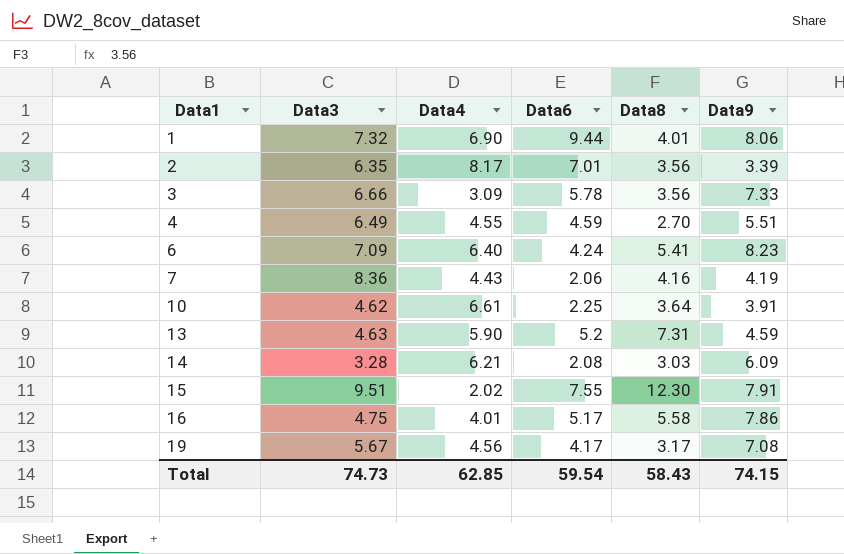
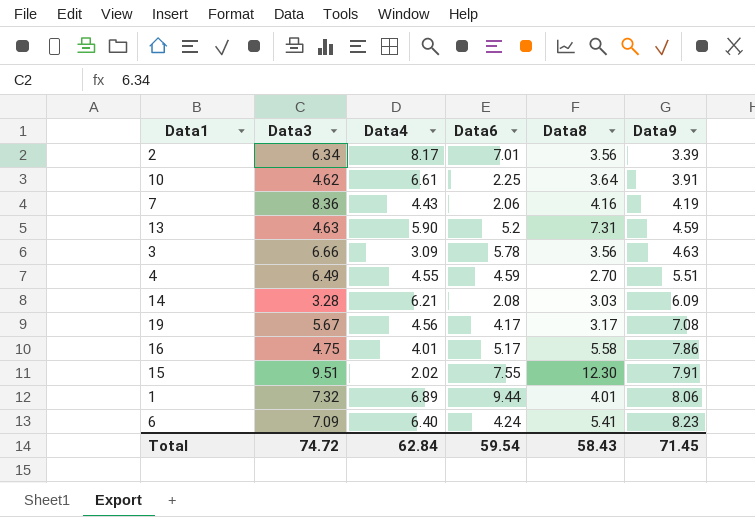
row order: Data1 ascending -> Data9 ascending
2 | Data3: 6.35 -> 6.34
3 | Data9: 7.33 -> 4.63
1 | Data4: 6.90 -> 6.89
Total | Data3: 74.73 -> 74.72
Total | Data4: 62.85 -> 62.84
Total | Data9: 74.15 -> 71.45

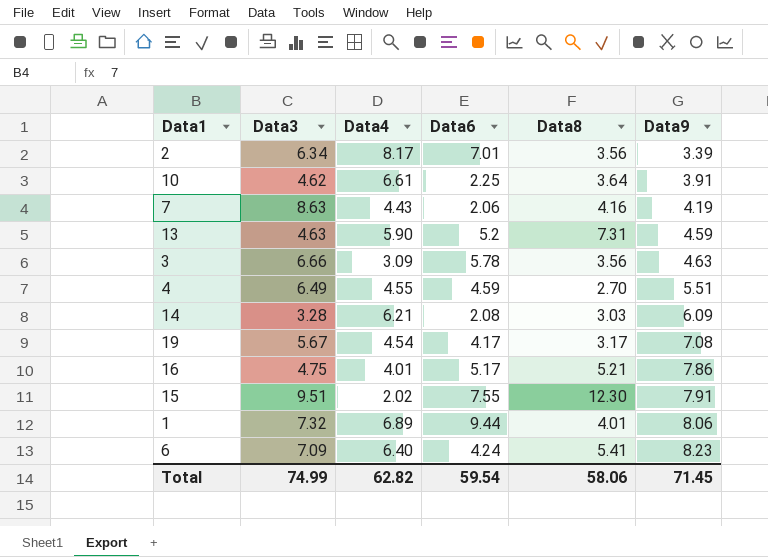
7 | Data3: 8.36 -> 8.63
19 | Data4: 4.56 -> 4.54
16 | Data8: 5.58 -> 5.21
Total | Data3: 74.72 -> 74.99
Total | Data4: 62.84 -> 62.82
Total | Data8: 58.43 -> 58.06

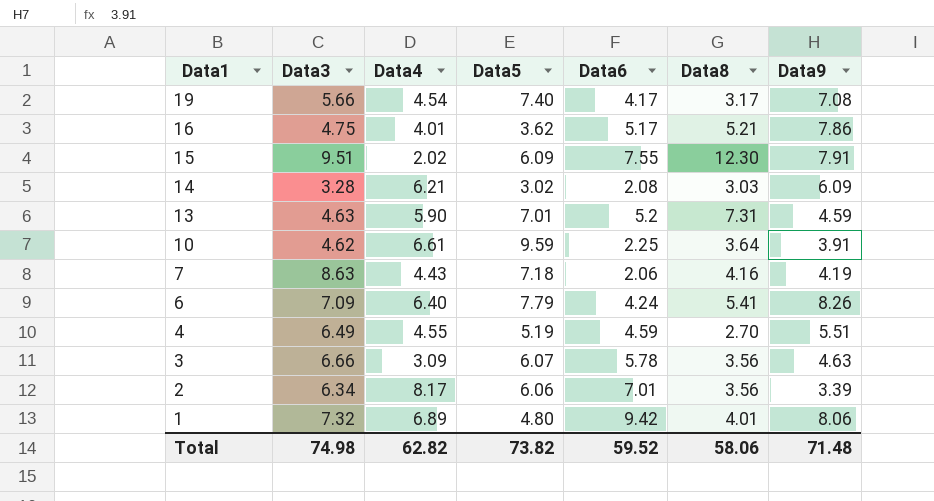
row order: Data9 ascending -> Data1 descending
column Data5 | position: none -> 4
19 | Data3: 5.67 -> 5.66
6 | Data9: 8.23 -> 8.26
1 | Data6: 9.44 -> 9.42
Total | Data3: 74.99 -> 74.98
Total | Data6: 59.54 -> 59.52
Total | Data9: 71.45 -> 71.48

